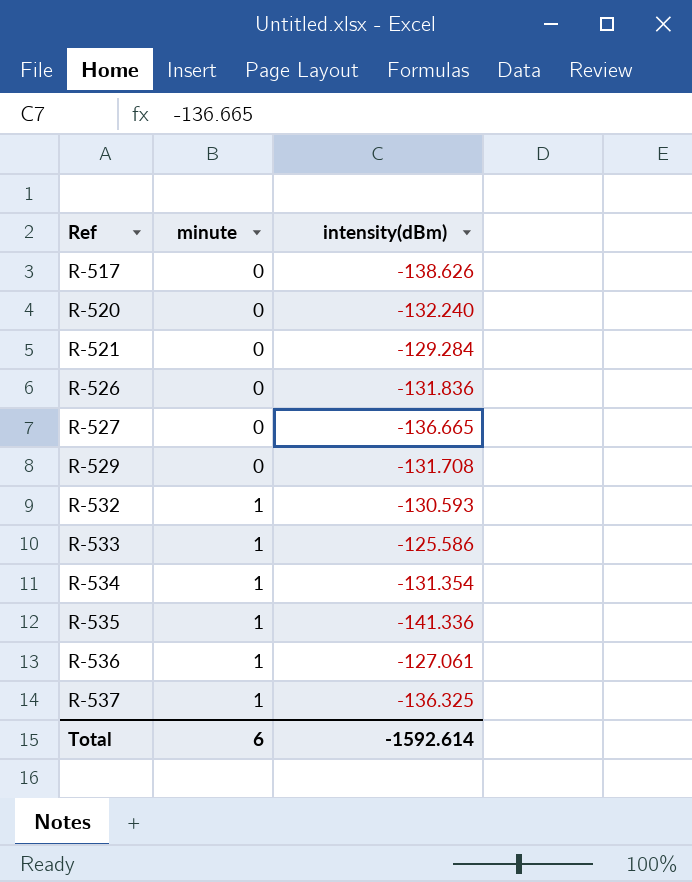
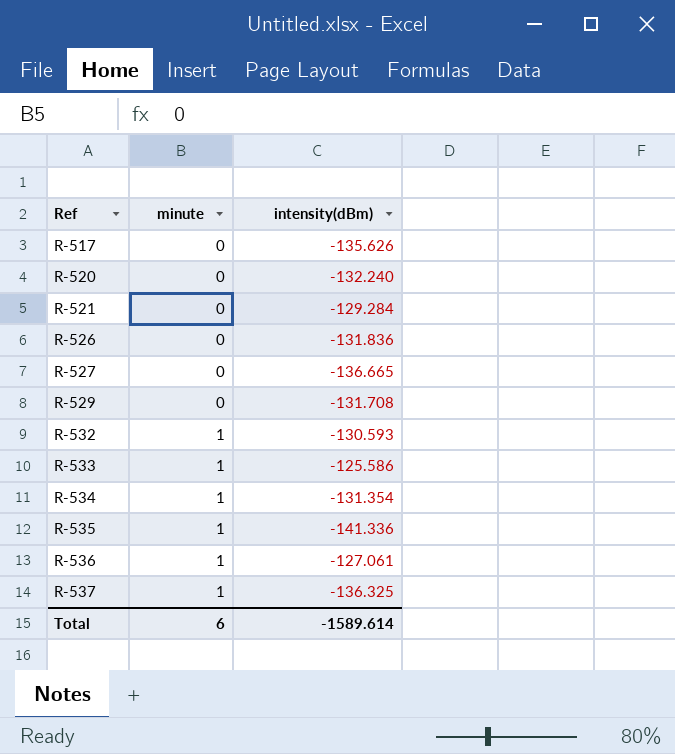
R-517 | intensity(dBm): -138.626 -> -135.626
Total | intensity(dBm): -1592.614 -> -1589.614

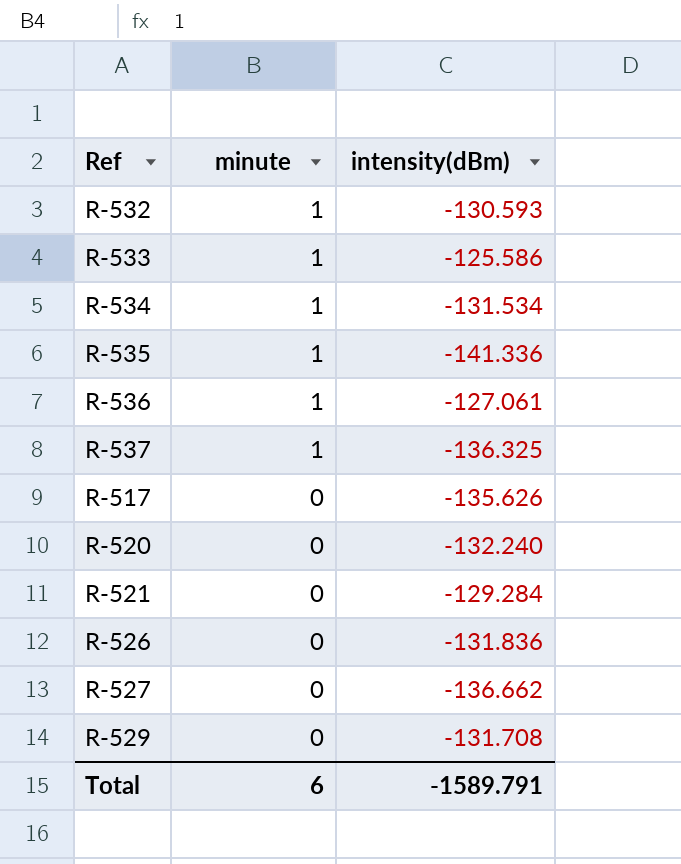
row order: Ref ascending -> minute descending
R-534 | intensity(dBm): -131.354 -> -131.534
R-527 | intensity(dBm): -136.665 -> -136.662
Total | intensity(dBm): -1589.614 -> -1589.791

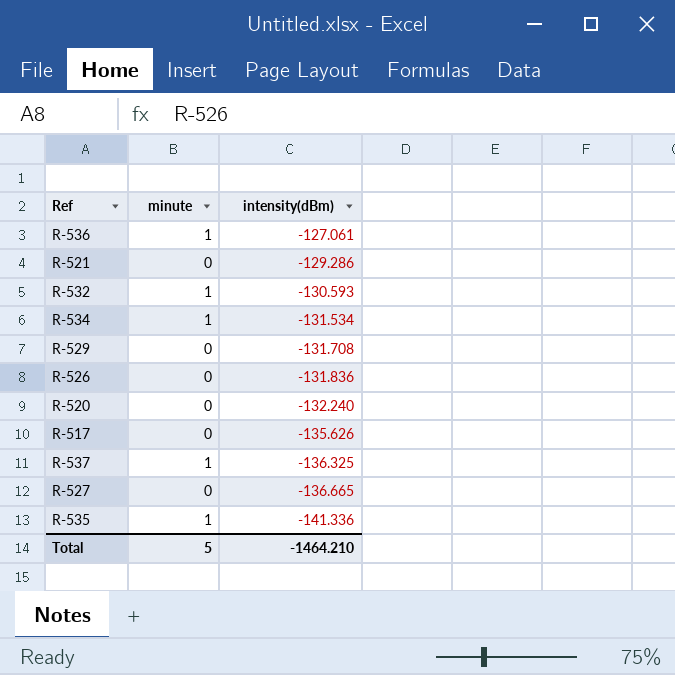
row order: minute descending -> intensity(dBm) descending
row R-533: 1 | -125.586 -> none
R-521 | intensity(dBm): -129.284 -> -129.286
R-527 | intensity(dBm): -136.662 -> -136.665
Total | minute: 6 -> 5
Total | intensity(dBm): -1589.791 -> -1464.210

